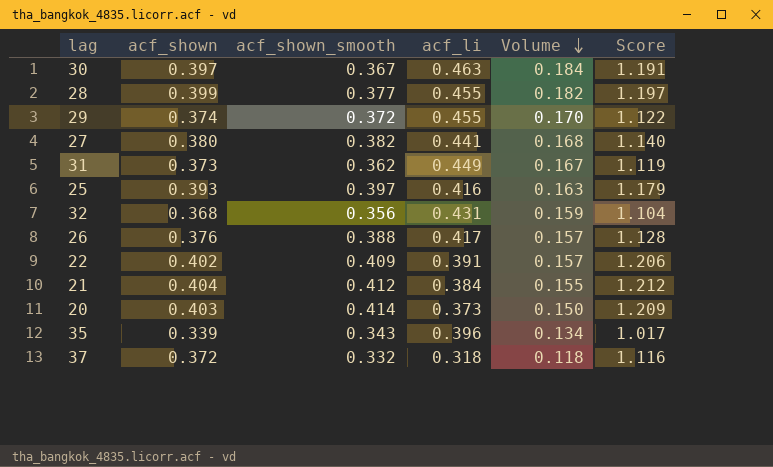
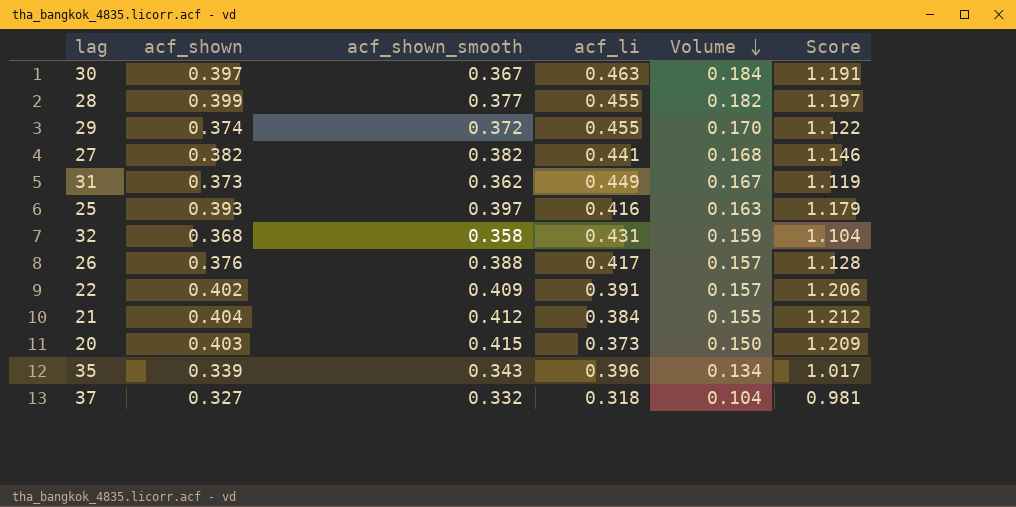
27 | acf_shown: 0.380 -> 0.382
27 | Score: 1.140 -> 1.146
32 | acf_shown_smooth: 0.356 -> 0.358
20 | acf_shown_smooth: 0.414 -> 0.415
37 | acf_shown: 0.372 -> 0.327
37 | Volume: 0.118 -> 0.104
37 | Score: 1.116 -> 0.981

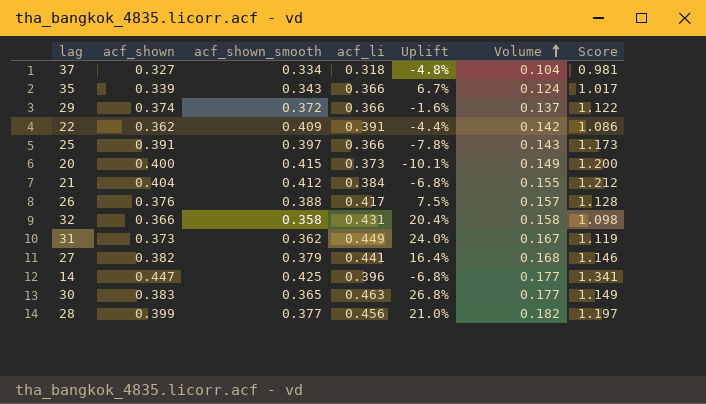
row order: Volume descending -> Volume ascending
column Uplift | formula: none -> ([acf_li] - [acf_shown_smooth]) / [acf_shown_smooth]
37 | acf_shown_smooth: 0.332 -> 0.334
35 | acf_li: 0.396 -> 0.366
35 | Volume: 0.134 -> 0.124
29 | acf_li: 0.455 -> 0.366
29 | Volume: 0.170 -> 0.137
22 | acf_shown: 0.402 -> 0.362
22 | Volume: 0.157 -> 0.142
22 | Score: 1.206 -> 1.086
25 | acf_shown: 0.393 -> 0.391
25 | acf_li: 0.416 -> 0.366
25 | Volume: 0.163 -> 0.143
25 | Score: 1.179 -> 1.173
20 | acf_shown: 0.403 -> 0.400
20 | Volume: 0.150 -> 0.149
20 | Score: 1.209 -> 1.200
32 | acf_shown: 0.368 -> 0.366
32 | Volume: 0.159 -> 0.158
32 | Score: 1.104 -> 1.098
27 | acf_shown_smooth: 0.382 -> 0.379
row 14: none -> 0.447 | 0.425 | 0.396 | -6.8% | 0.177 | 1.341
30 | acf_shown: 0.397 -> 0.383
30 | acf_shown_smooth: 0.367 -> 0.365
30 | Volume: 0.184 -> 0.177
30 | Score: 1.191 -> 1.149
28 | acf_li: 0.455 -> 0.456

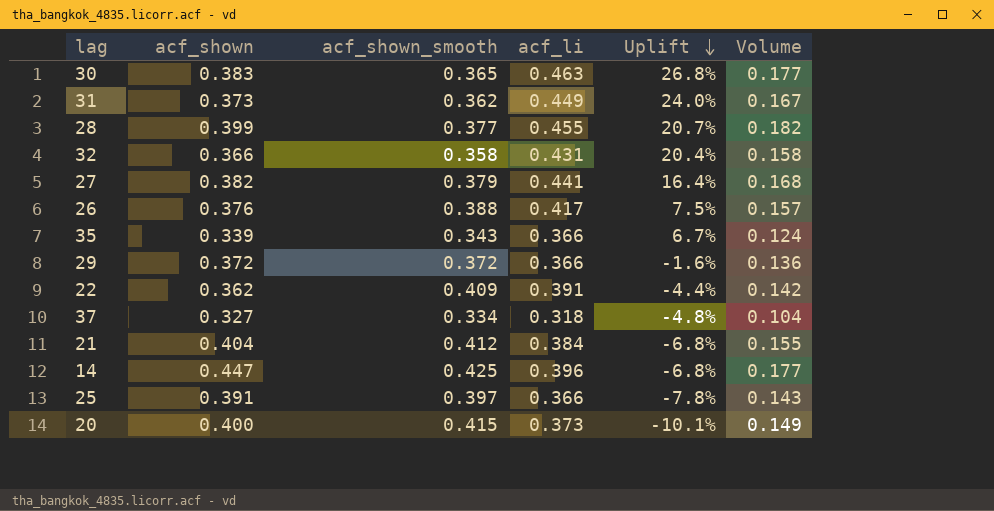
row order: Volume ascending -> Uplift descending
column Score | formula: [acf_shown] * 3 -> none
28 | acf_li: 0.456 -> 0.455
28 | Uplift: 21.0% -> 20.7%
29 | acf_shown: 0.374 -> 0.372
29 | Volume: 0.137 -> 0.136

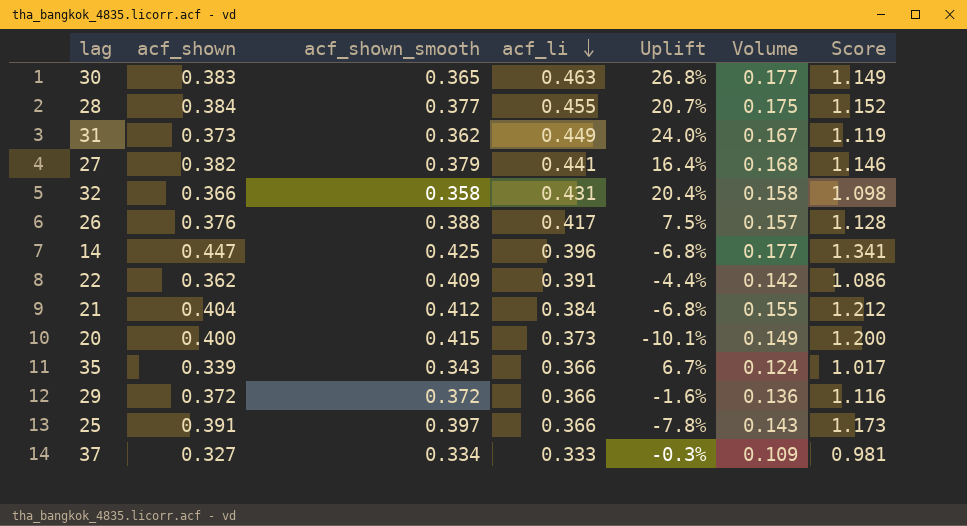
row order: Uplift descending -> acf_li descending
column Score | formula: none -> [acf_shown] * 3
28 | acf_shown: 0.399 -> 0.384
28 | Volume: 0.182 -> 0.175
37 | acf_li: 0.318 -> 0.333
37 | Uplift: -4.8% -> -0.3%
37 | Volume: 0.104 -> 0.109

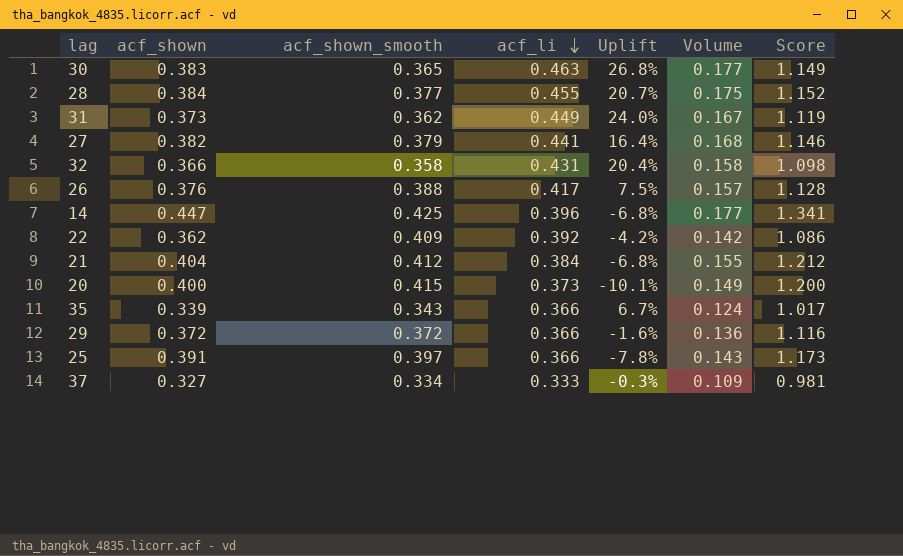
22 | acf_li: 0.391 -> 0.392
22 | Uplift: -4.4% -> -4.2%

